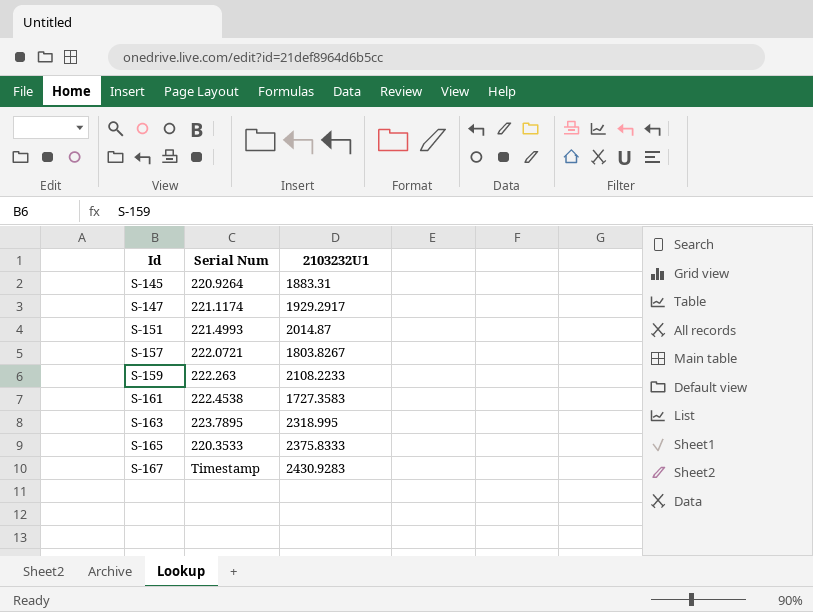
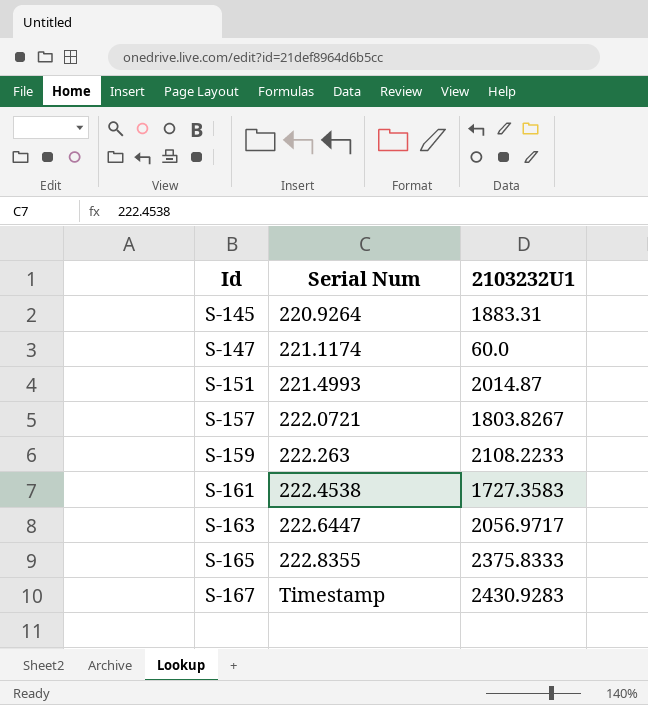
S-147 | 2103232U1: 1929.2917 -> 60.0
S-163 | Serial Num: 223.7895 -> 222.6447
S-163 | 2103232U1: 2318.995 -> 2056.9717
S-165 | Serial Num: 220.3533 -> 222.8355

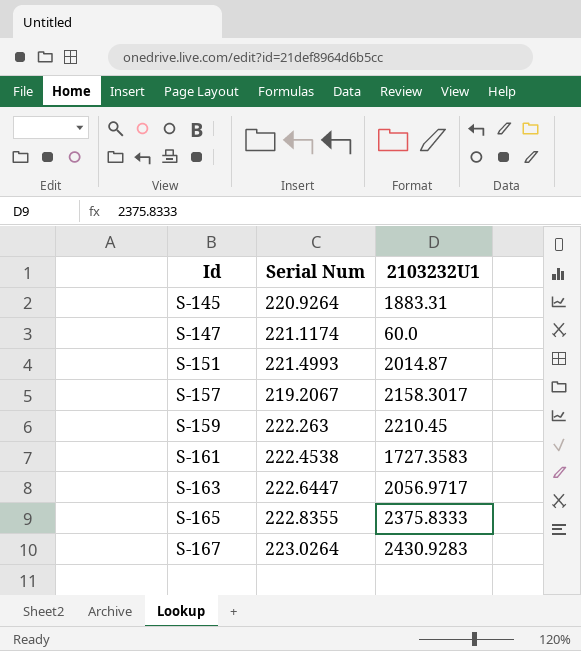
S-157 | Serial Num: 222.0721 -> 219.2067
S-157 | 2103232U1: 1803.8267 -> 2158.3017
S-159 | 2103232U1: 2108.2233 -> 2210.45
S-167 | Serial Num: Timestamp -> 223.0264

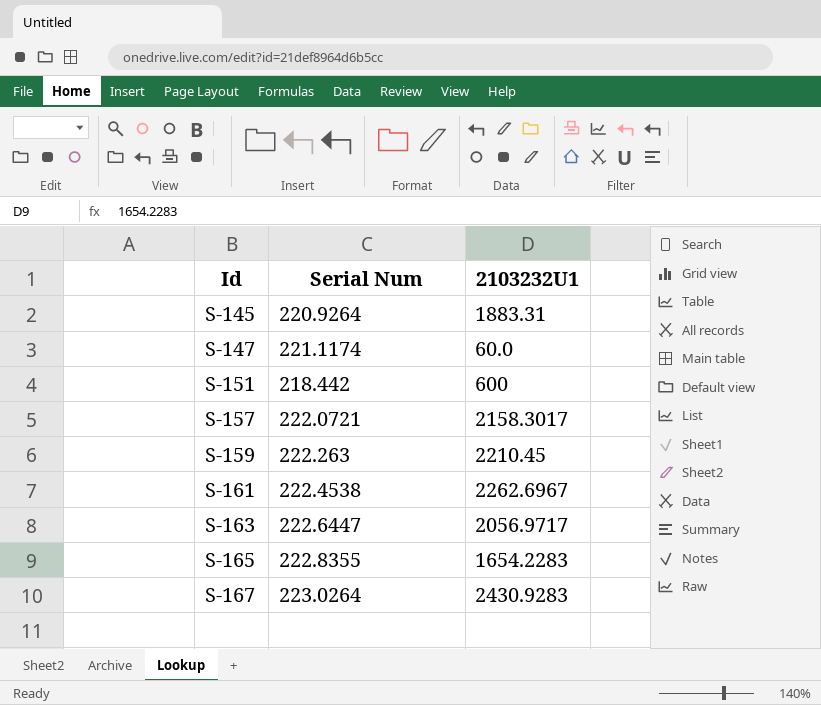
S-151 | Serial Num: 221.4993 -> 218.442
S-151 | 2103232U1: 2014.87 -> 600
S-157 | Serial Num: 219.2067 -> 222.0721
S-161 | 2103232U1: 1727.3583 -> 2262.6967
S-165 | 2103232U1: 2375.8333 -> 1654.2283

